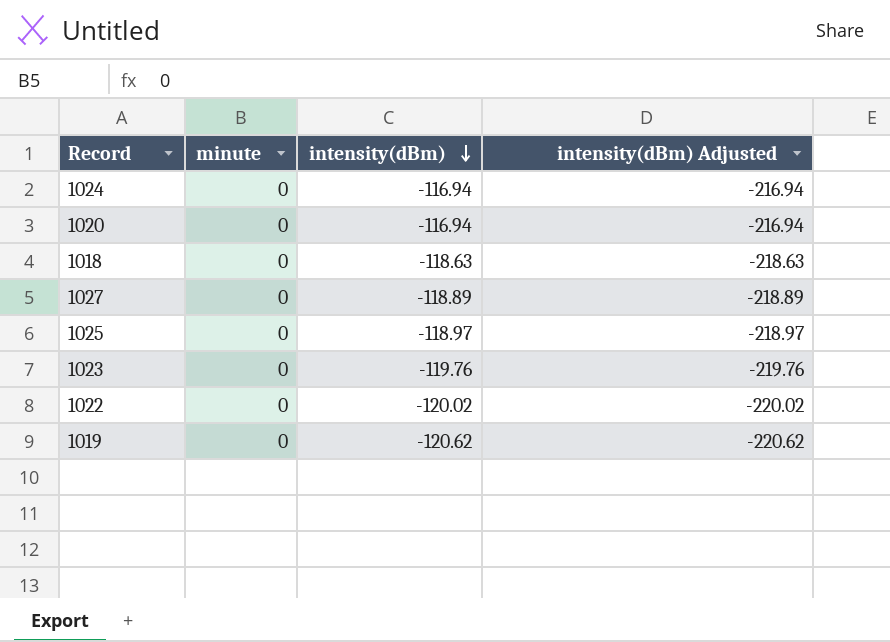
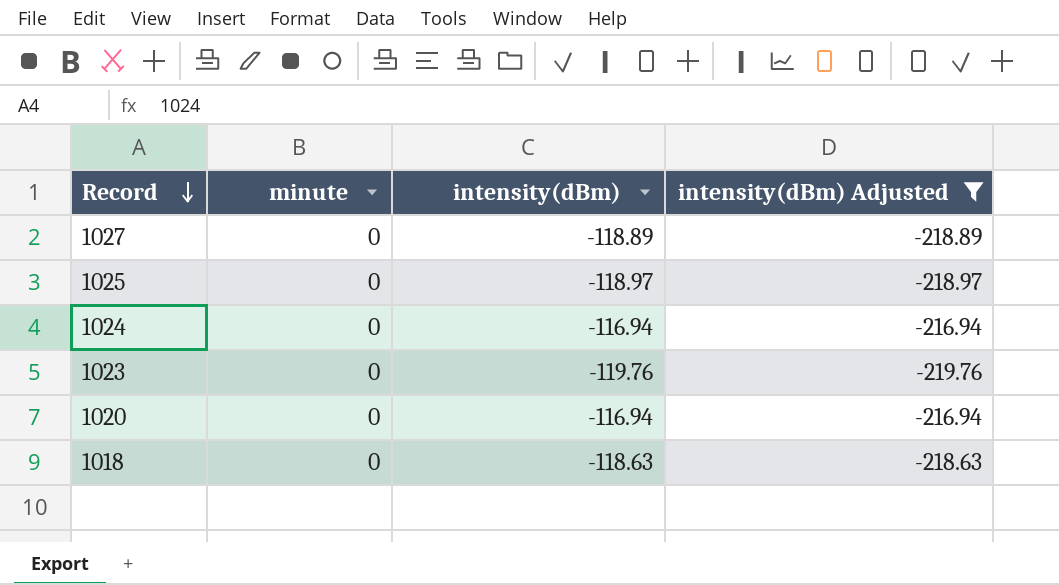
filter: none -> intensity(dBm) Adjusted >= -219.76
row order: intensity(dBm) descending -> Record descending

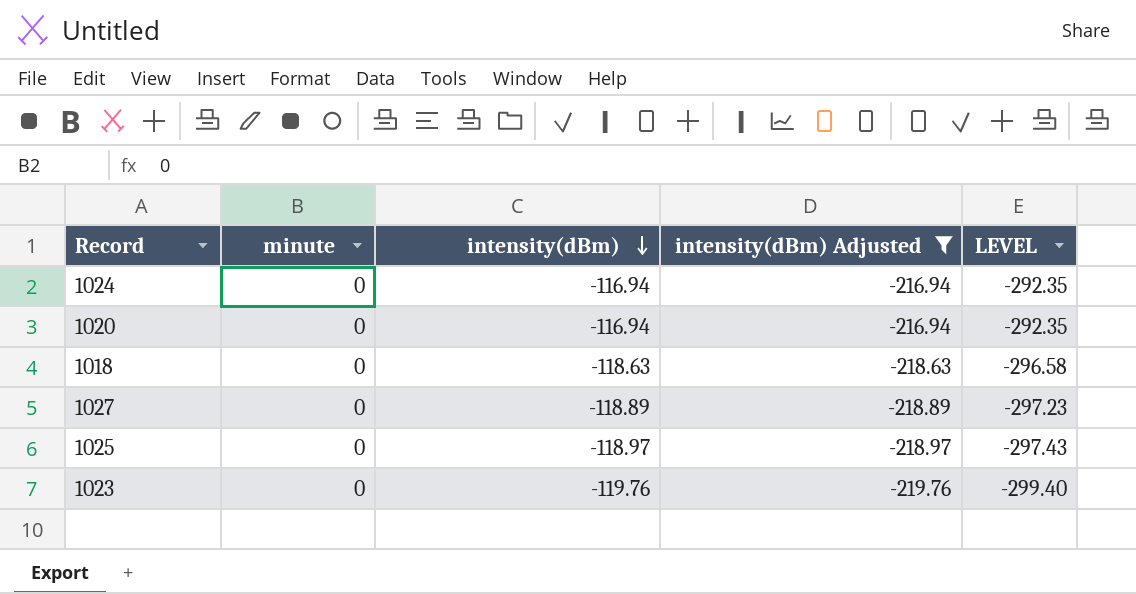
row order: Record descending -> intensity(dBm) descending
column LEVEL | formula: none -> [intensity(dBm)] * 2.5

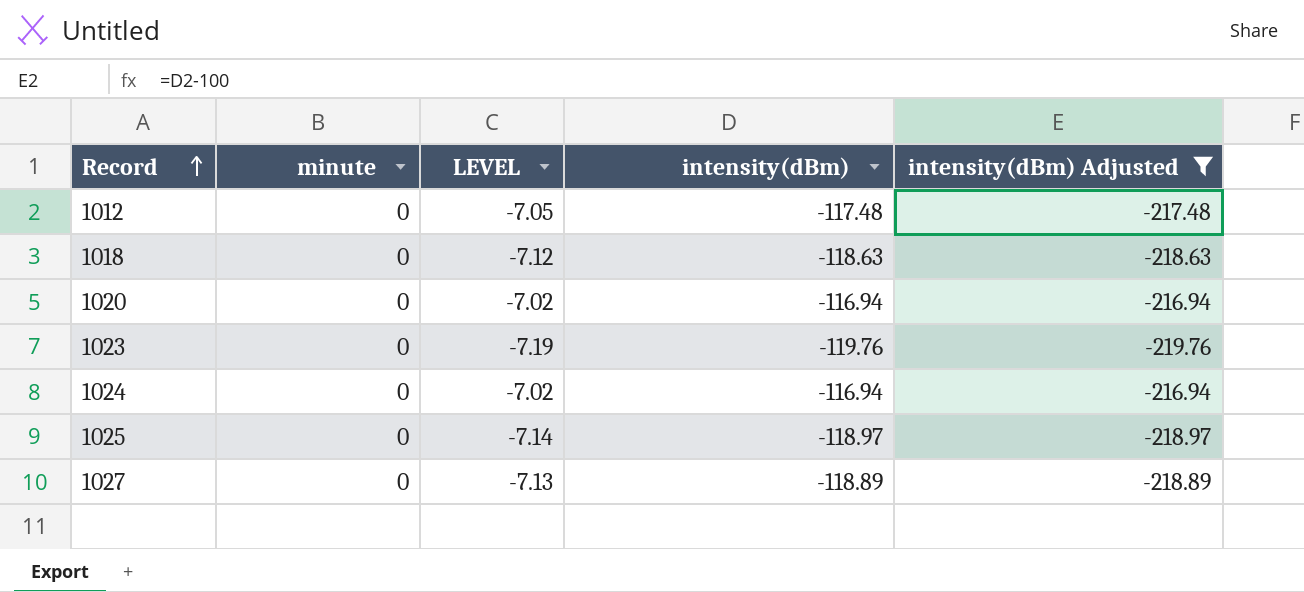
row order: intensity(dBm) descending -> Record ascending
column LEVEL | formula: [intensity(dBm)] * 2.5 -> [intensity(dBm)] * 0.06
column LEVEL | position: 5 -> 3
row 1012: none -> 0 | -7.05 | -117.48 | -217.48

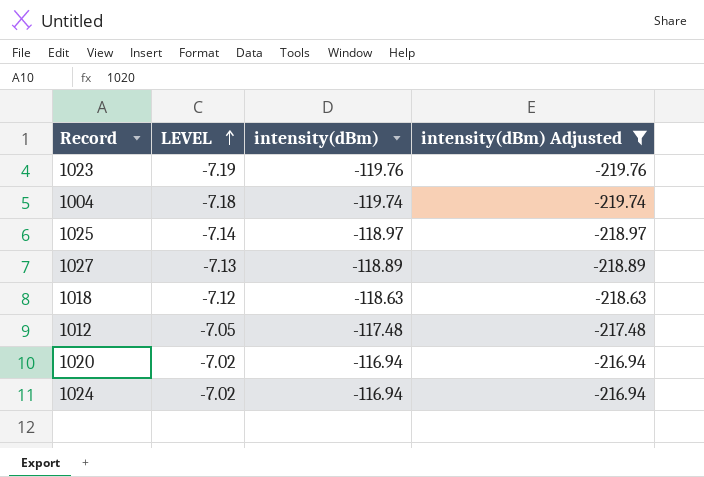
row order: Record ascending -> LEVEL ascending
column minute | position: 2 -> none
row 1004: none -> -7.18 | -119.74 | -219.74

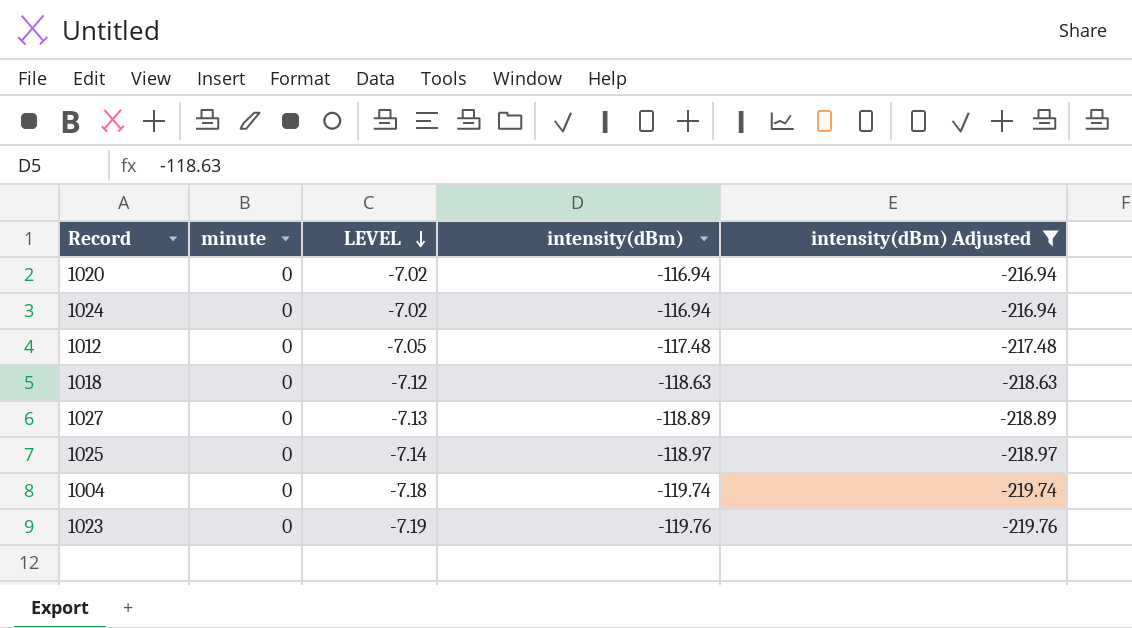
row order: LEVEL ascending -> LEVEL descending
column minute | position: none -> 2

